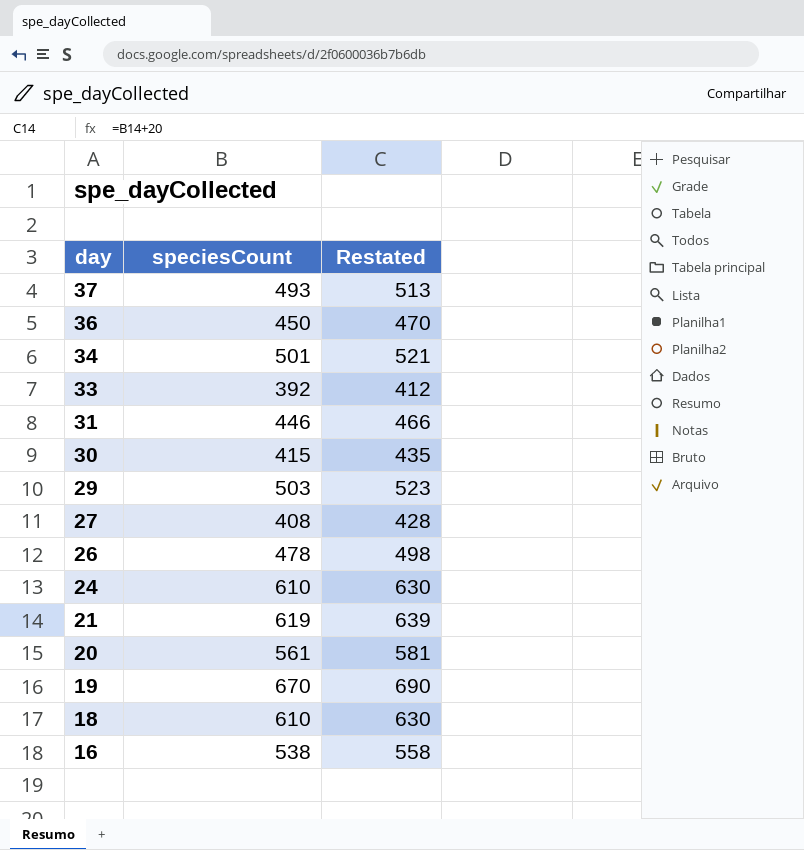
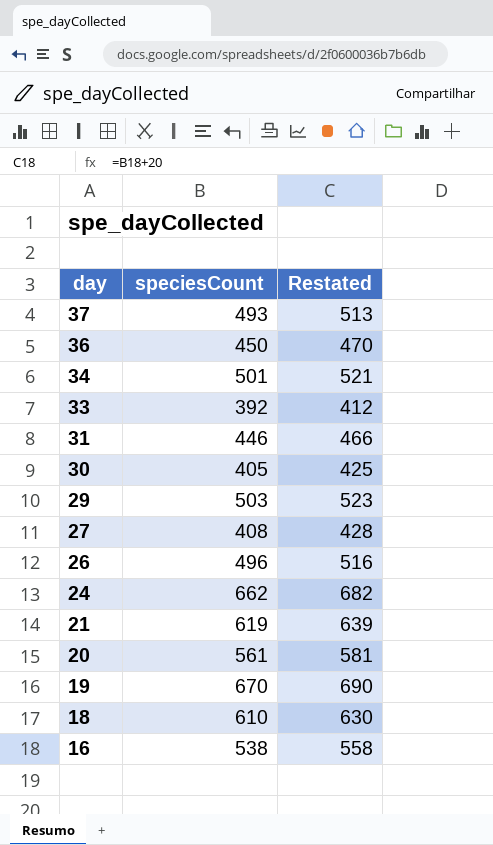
30 | speciesCount: 415 -> 405
30 | Restated: 435 -> 425
26 | speciesCount: 478 -> 496
26 | Restated: 498 -> 516
24 | speciesCount: 610 -> 662
24 | Restated: 630 -> 682

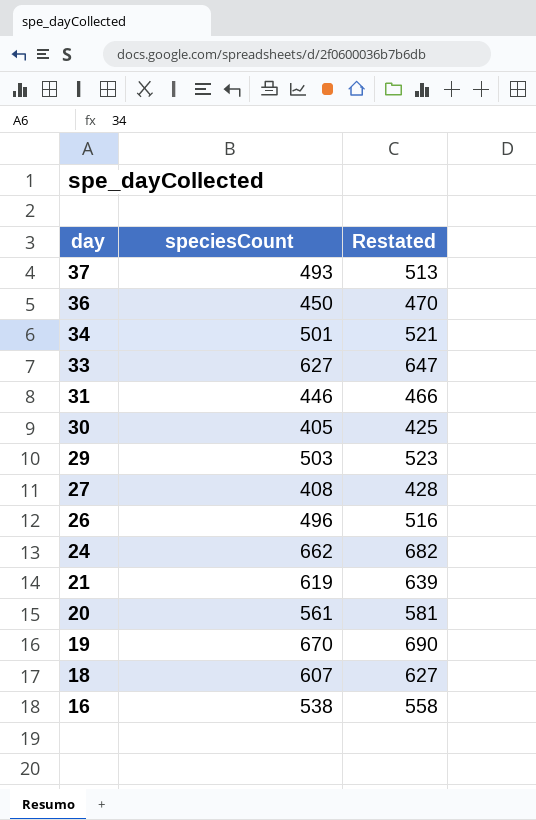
33 | speciesCount: 392 -> 627
33 | Restated: 412 -> 647
18 | speciesCount: 610 -> 607
18 | Restated: 630 -> 627

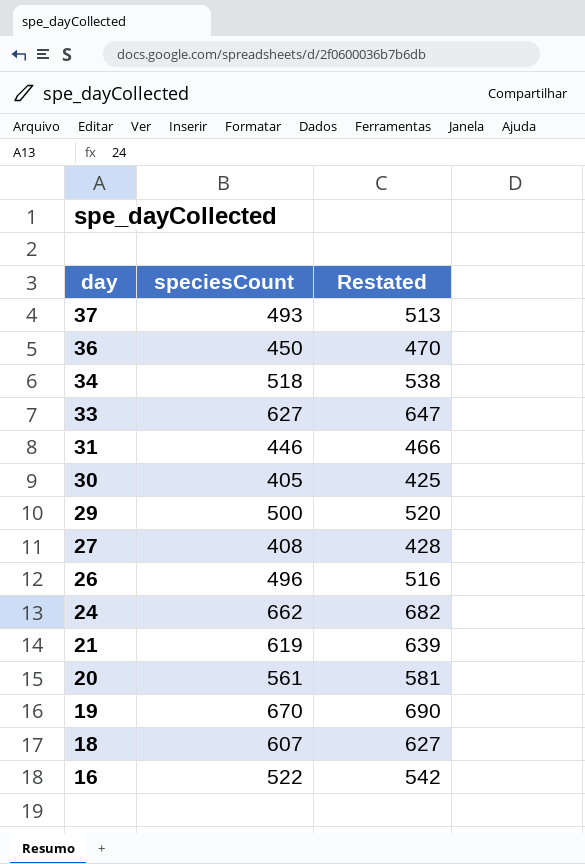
34 | speciesCount: 501 -> 518
34 | Restated: 521 -> 538
29 | speciesCount: 503 -> 500
29 | Restated: 523 -> 520
16 | speciesCount: 538 -> 522
16 | Restated: 558 -> 542

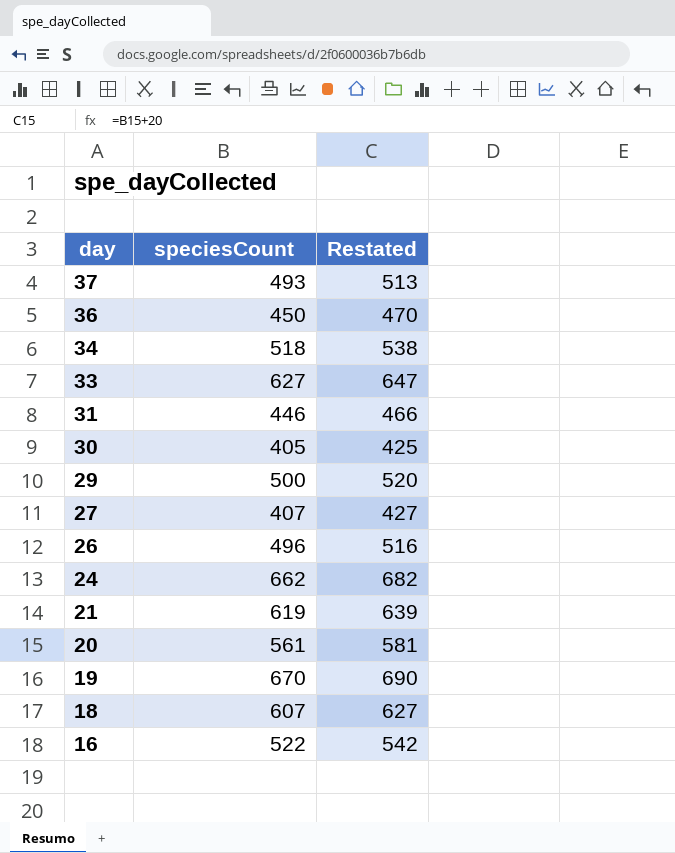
27 | speciesCount: 408 -> 407
27 | Restated: 428 -> 427

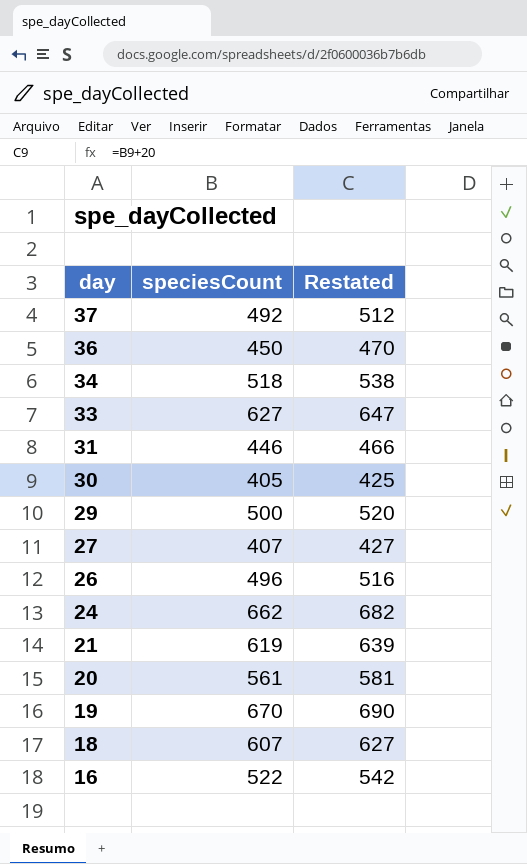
37 | speciesCount: 493 -> 492
37 | Restated: 513 -> 512

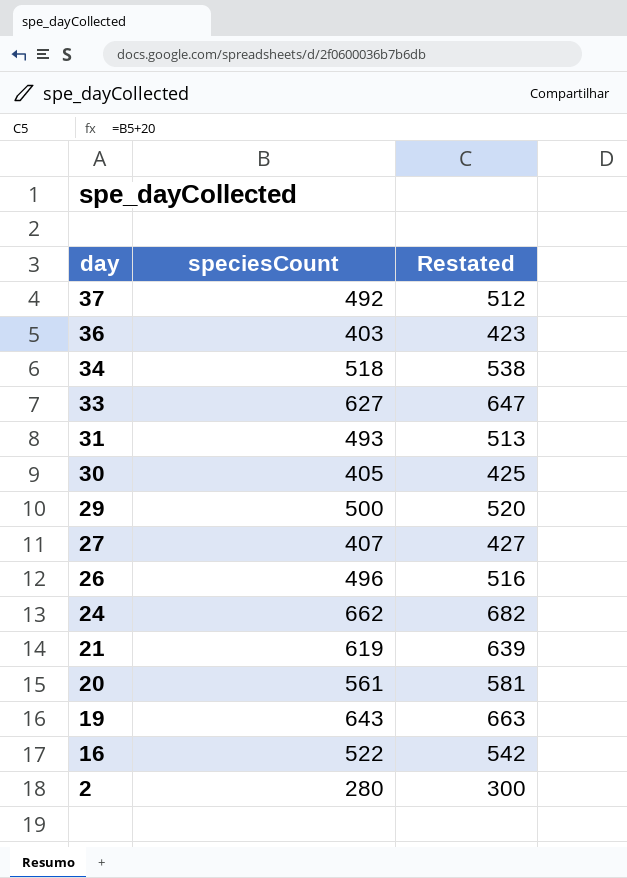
row 18: 607 | 627 -> none
36 | speciesCount: 450 -> 403
36 | Restated: 470 -> 423
31 | speciesCount: 446 -> 493
31 | Restated: 466 -> 513
19 | speciesCount: 670 -> 643
19 | Restated: 690 -> 663
row 2: none -> 280 | 300

